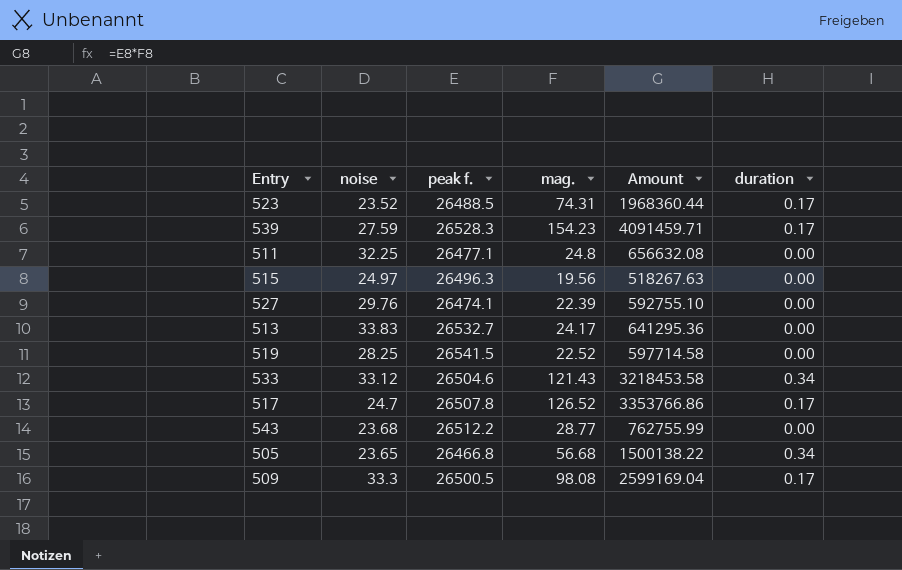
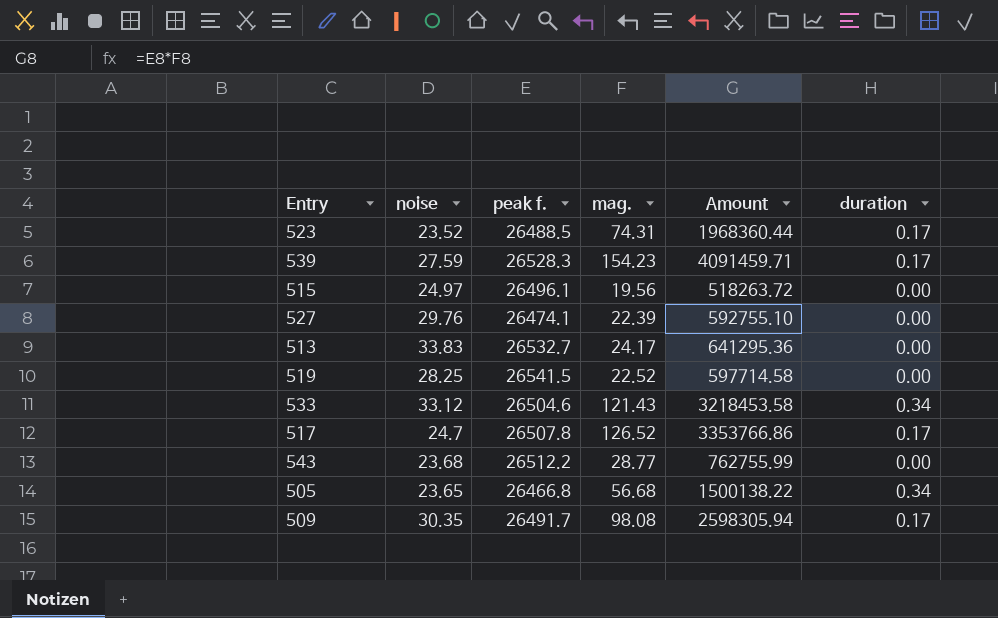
row 511: 32.25 | 26477.1 | 24.8 | 656632.08 | 0.00 -> none
515 | peak f.: 26496.3 -> 26496.1
515 | Amount: 518267.63 -> 518263.72
509 | noise: 33.3 -> 30.35
509 | peak f.: 26500.5 -> 26491.7
509 | Amount: 2599169.04 -> 2598305.94

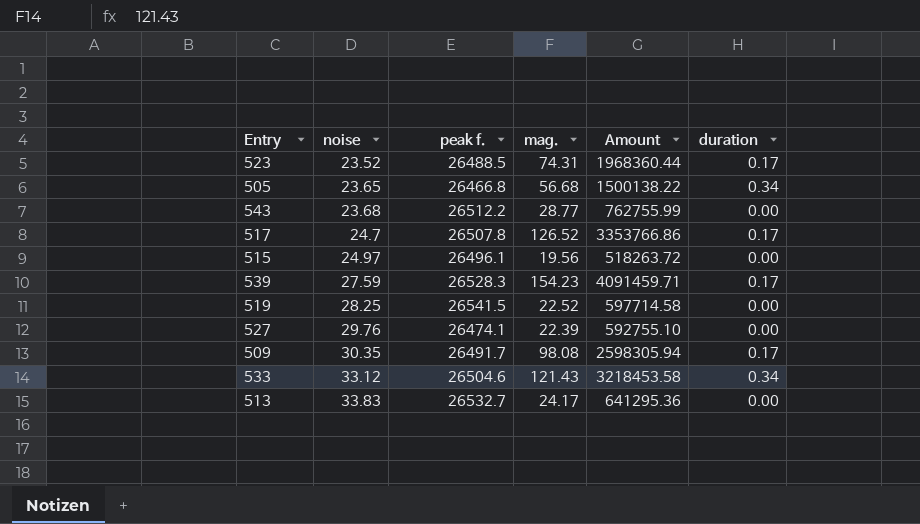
row order: none -> noise ascending

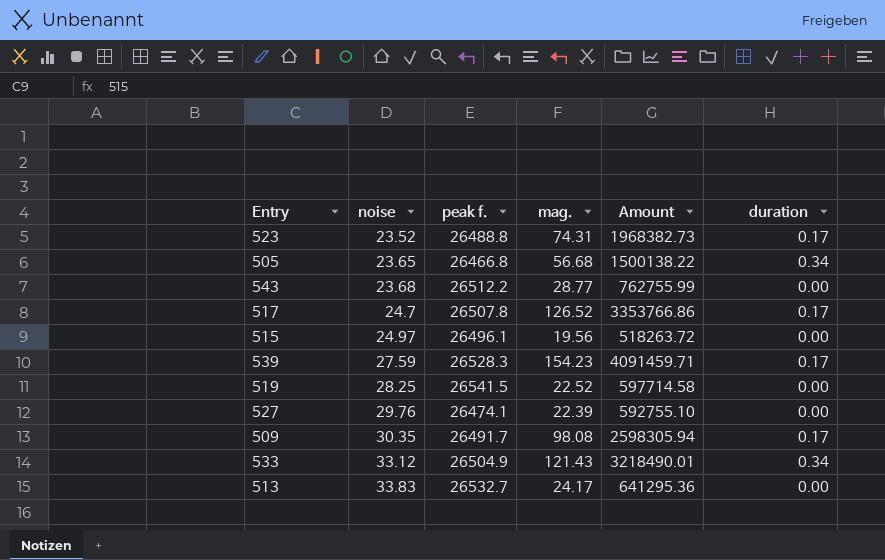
523 | peak f.: 26488.5 -> 26488.8
523 | Amount: 1968360.44 -> 1968382.73
533 | peak f.: 26504.6 -> 26504.9
533 | Amount: 3218453.58 -> 3218490.01

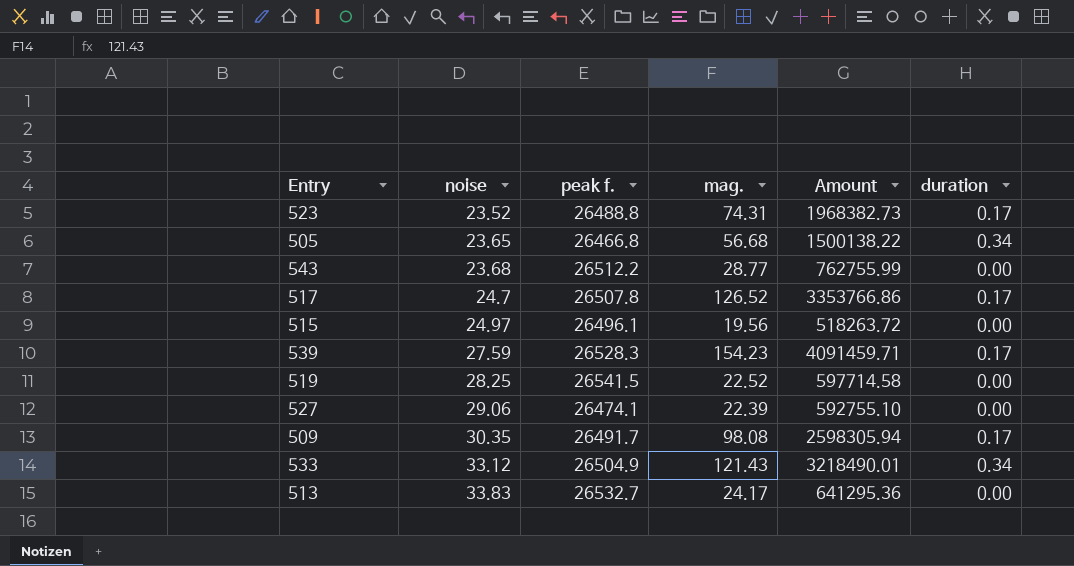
527 | noise: 29.76 -> 29.06

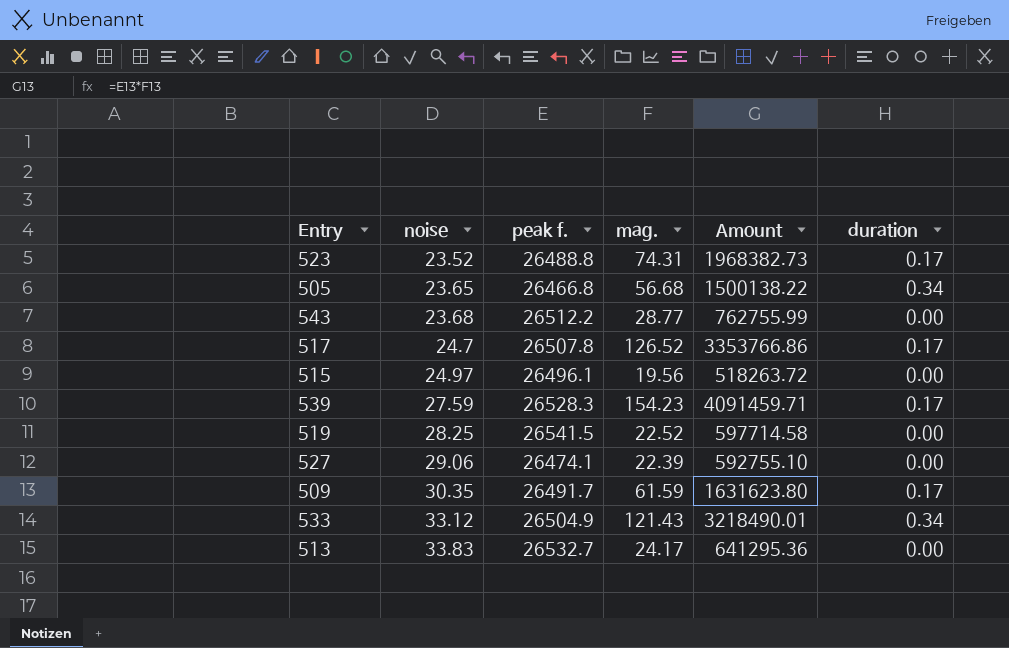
509 | mag.: 98.08 -> 61.59
509 | Amount: 2598305.94 -> 1631623.80

